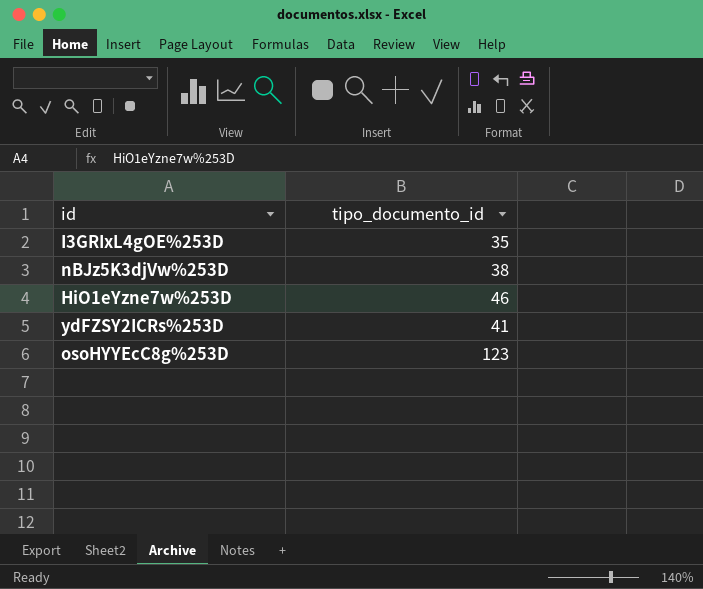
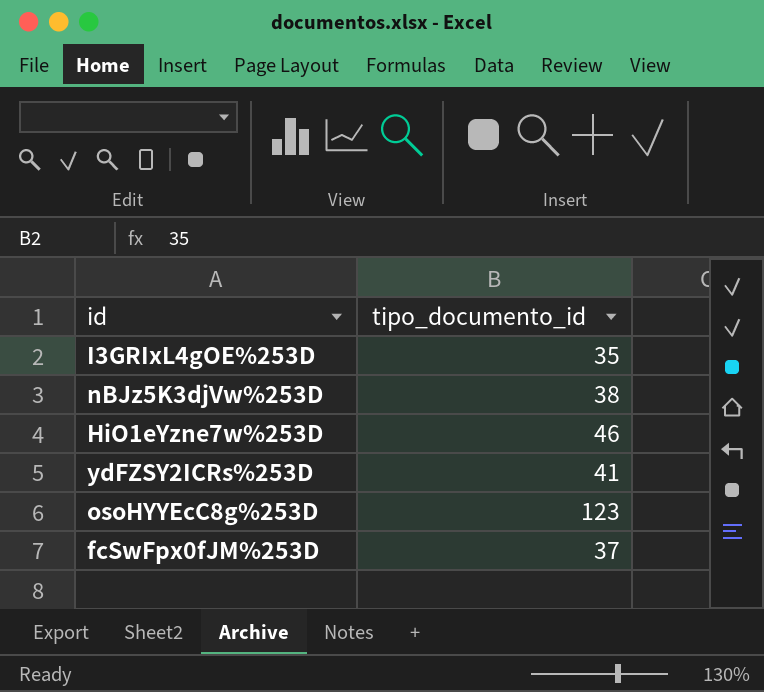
row fcSwFpx0fJM%253D: none -> 37

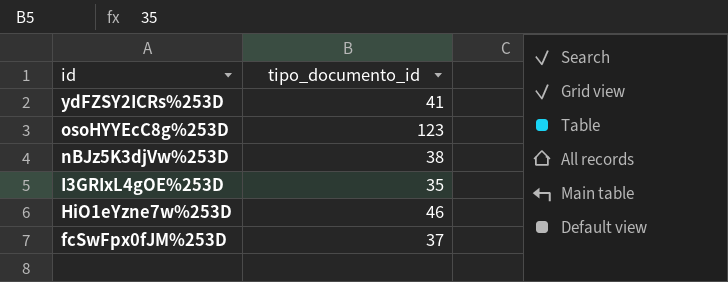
row order: none -> id descending

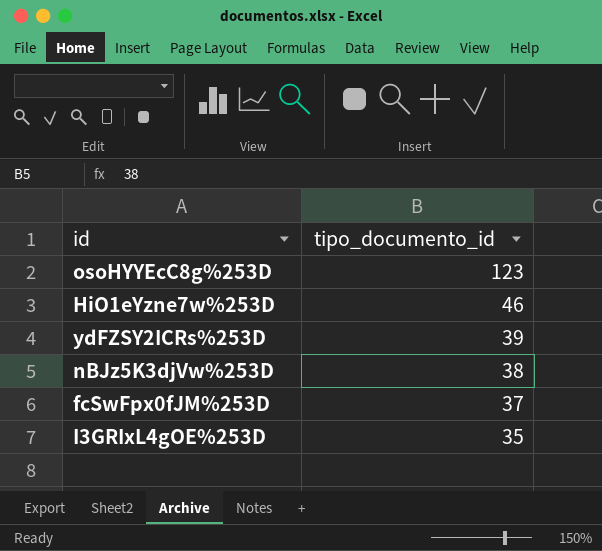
row order: id descending -> tipo_documento_id descending
ydFZSY2ICRs%253D | tipo_documento_id: 41 -> 39

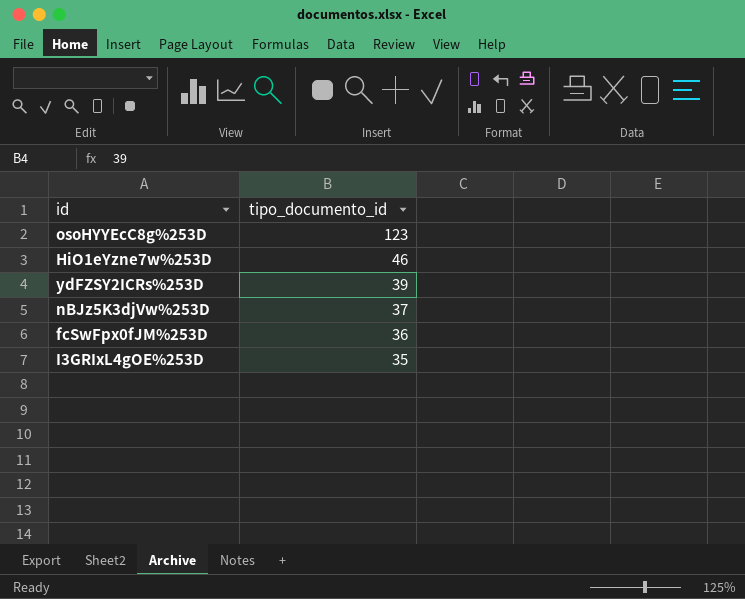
nBJz5K3djVw%253D | tipo_documento_id: 38 -> 37
fcSwFpx0fJM%253D | tipo_documento_id: 37 -> 36

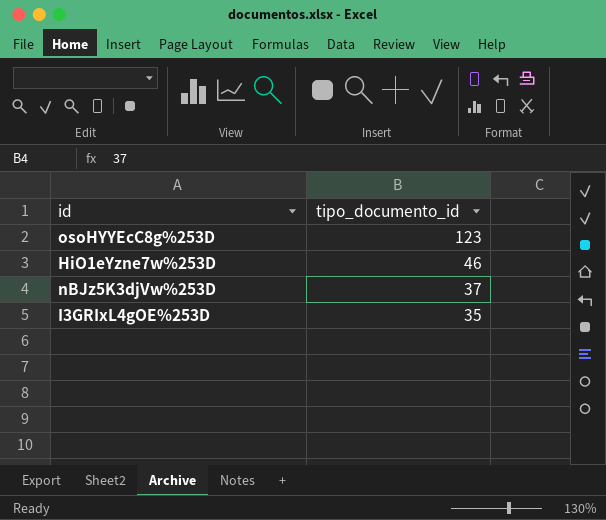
row ydFZSY2ICRs%253D: 39 -> none
row fcSwFpx0fJM%253D: 36 -> none

